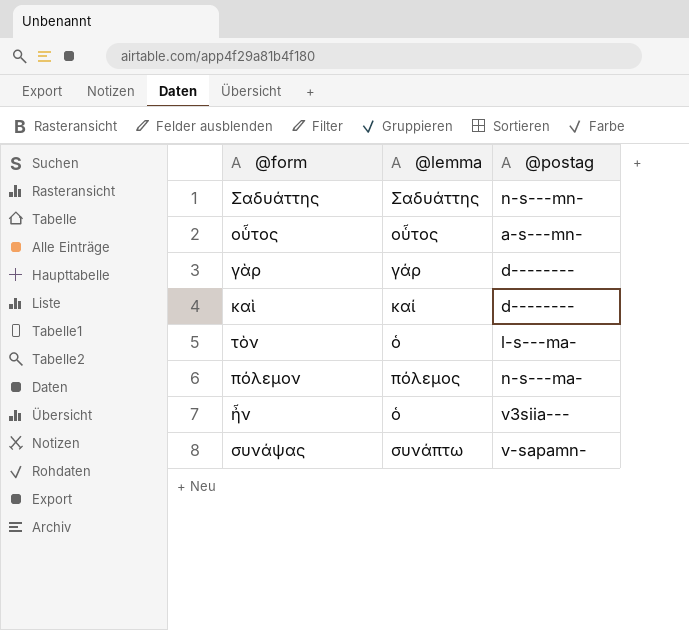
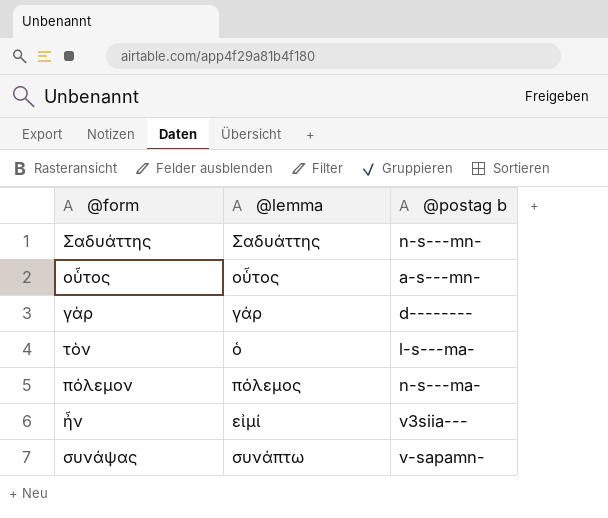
column name: @postag -> @postag b
row καὶ: καί | d-------- -> none
ἦν | @lemma: ὁ -> εἰμί

